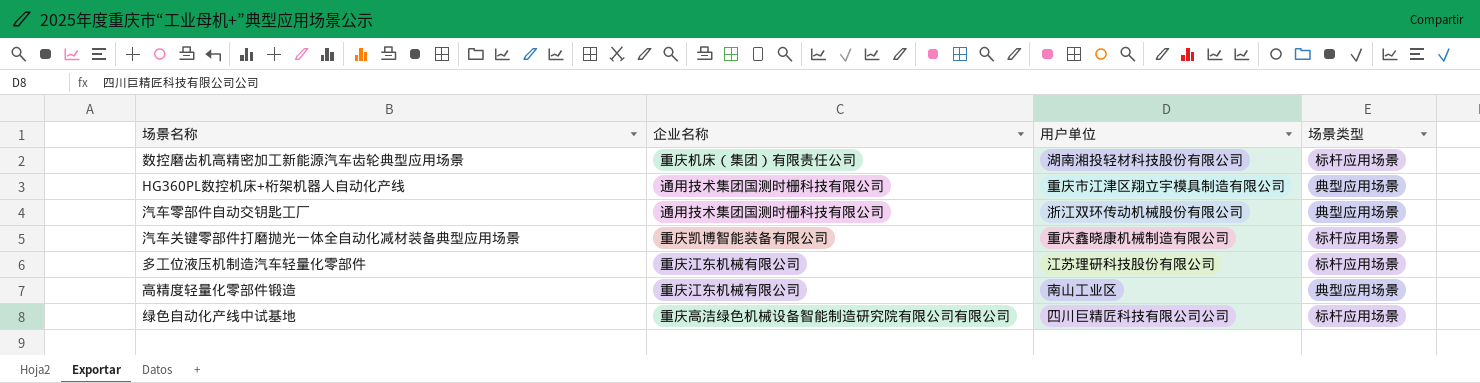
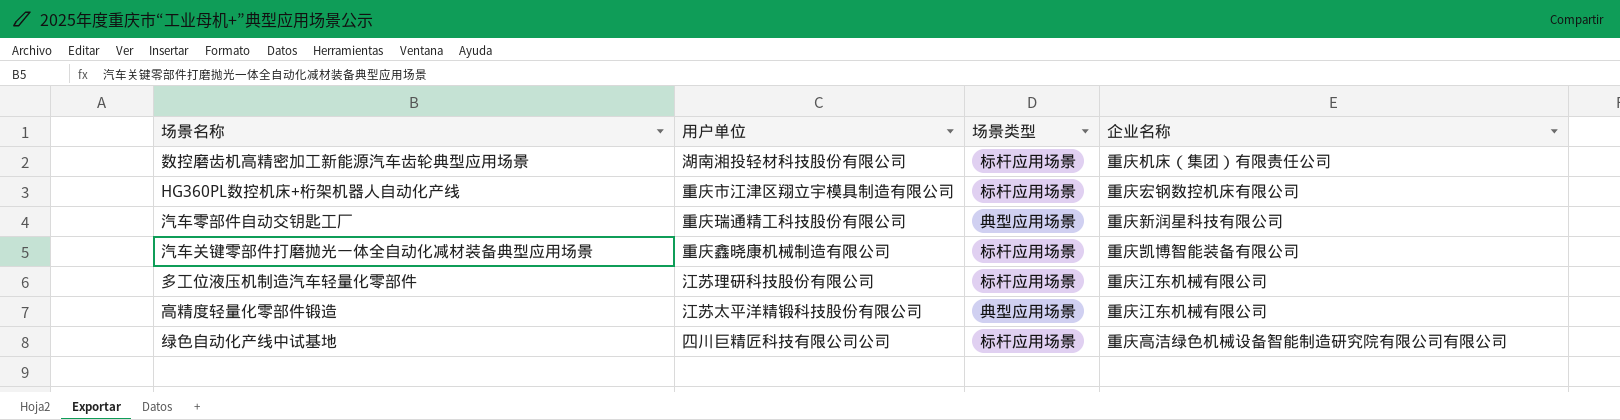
column 企业名称 | position: 2 -> 4
HG360PL数控机床+桁架机器人自动化产线 | 场景类型: 典型应用场景 -> 标杆应用场景
HG360PL数控机床+桁架机器人自动化产线 | 企业名称: 通用技术集团国测时栅科技有限公司 -> 重庆宏钢数控机床有限公司
汽车零部件自动交钥匙工厂 | 用户单位: 浙江双环传动机械股份有限公司 -> 重庆瑞通精工科技股份有限公司
汽车零部件自动交钥匙工厂 | 企业名称: 通用技术集团国测时栅科技有限公司 -> 重庆新润星科技有限公司
高精度轻量化零部件锻造 | 用户单位: 南山工业区 -> 江苏太平洋精锻科技股份有限公司

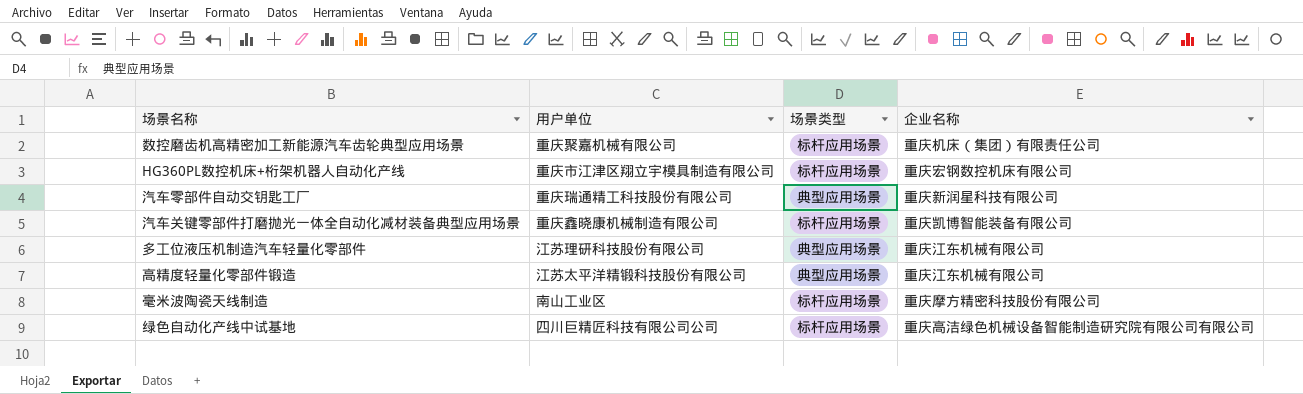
数控磨齿机高精密加工新能源汽车齿轮典型应用场景 | 用户单位: 湖南湘投轻材科技股份有限公司 -> 重庆聚嘉机械有限公司
多工位液压机制造汽车轻量化零部件 | 场景类型: 标杆应用场景 -> 典型应用场景
row 毫米波陶瓷天线制造: none -> 南山工业区 | 标杆应用场景 | 重庆摩方精密科技股份有限公司

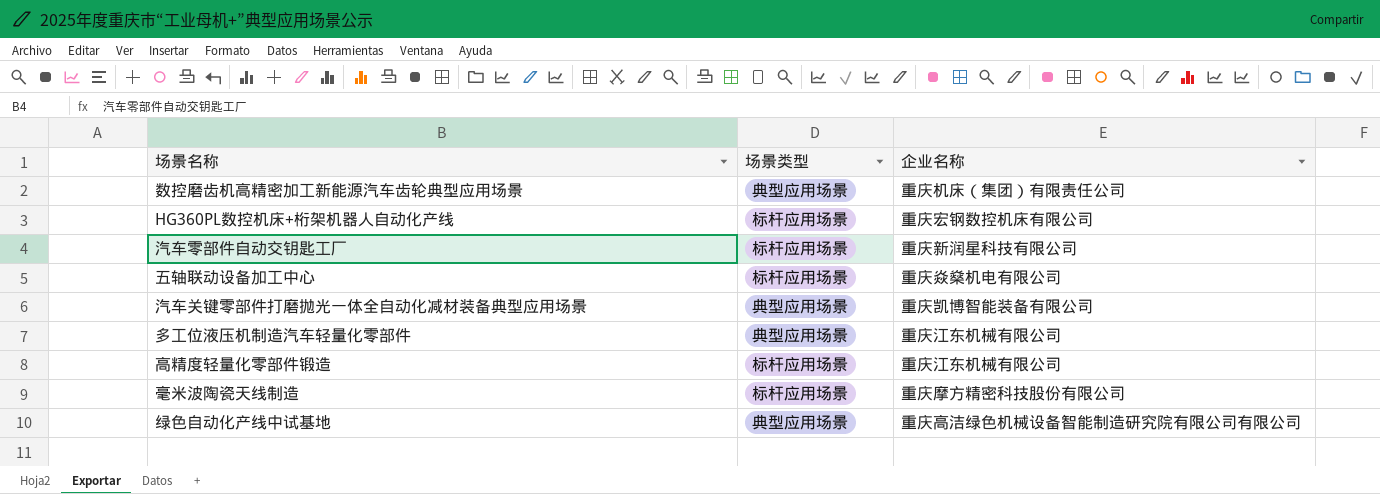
column 用户单位 | position: 2 -> none
数控磨齿机高精密加工新能源汽车齿轮典型应用场景 | 场景类型: 标杆应用场景 -> 典型应用场景
汽车零部件自动交钥匙工厂 | 场景类型: 典型应用场景 -> 标杆应用场景
row 五轴联动设备加工中心: none -> 标杆应用场景 | 重庆焱燊机电有限公司
汽车关键零部件打磨抛光一体全自动化减材装备典型应用场景 | 场景类型: 标杆应用场景 -> 典型应用场景
高精度轻量化零部件锻造 | 场景类型: 典型应用场景 -> 标杆应用场景
绿色自动化产线中试基地 | 场景类型: 标杆应用场景 -> 典型应用场景

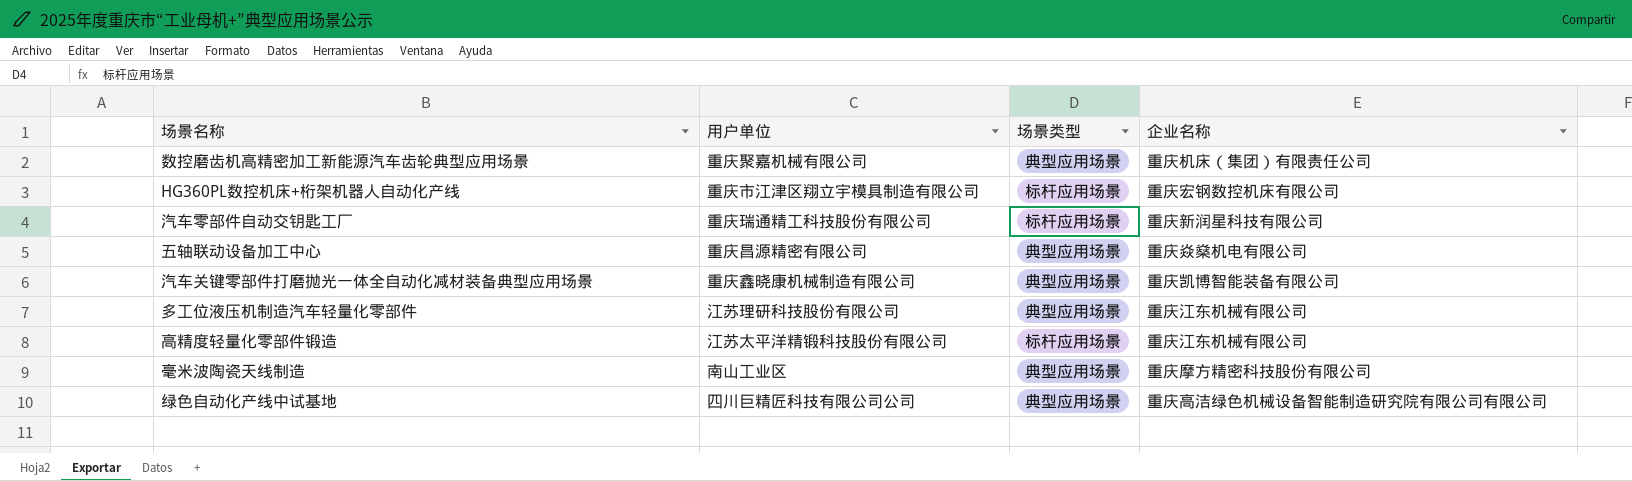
column 用户单位 | position: none -> 2
五轴联动设备加工中心 | 场景类型: 标杆应用场景 -> 典型应用场景
毫米波陶瓷天线制造 | 场景类型: 标杆应用场景 -> 典型应用场景

